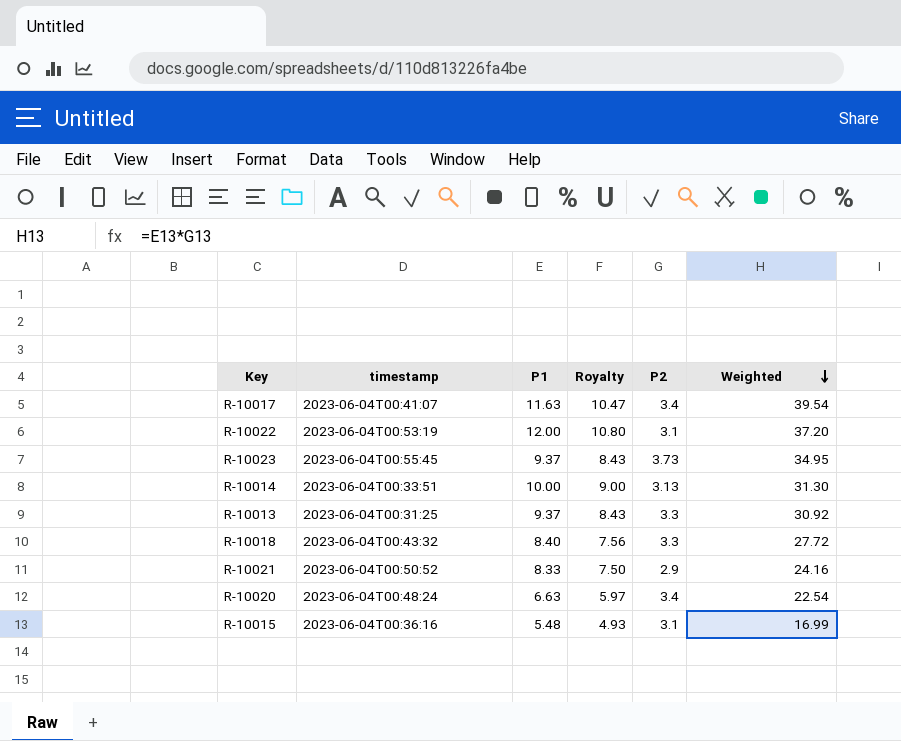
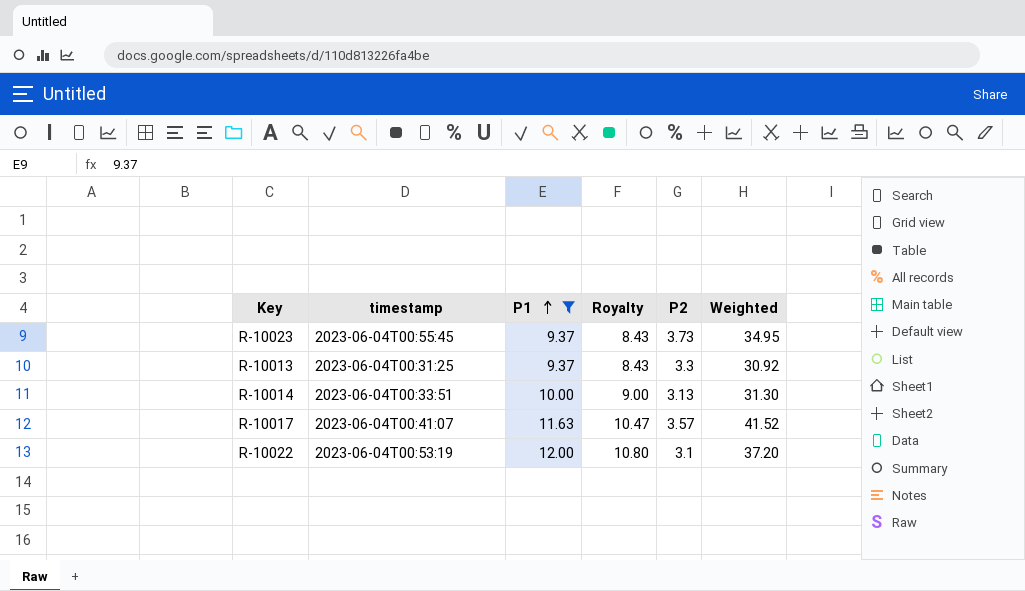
filter: none -> P1 >= 9.37
row order: Weighted descending -> P1 ascending
R-10017 | P2: 3.4 -> 3.57
R-10017 | Weighted: 39.54 -> 41.52

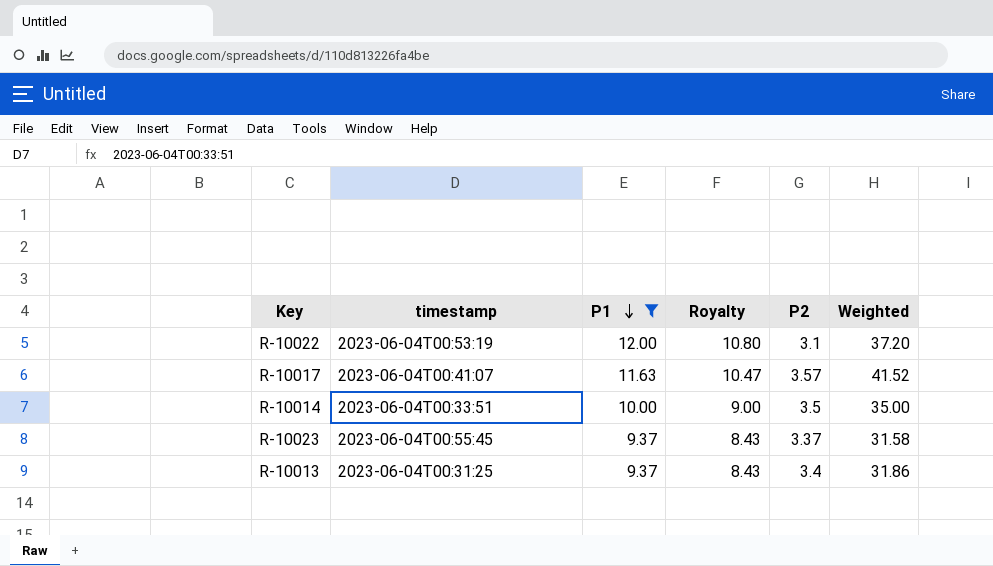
row order: P1 ascending -> P1 descending
R-10014 | P2: 3.13 -> 3.5
R-10014 | Weighted: 31.30 -> 35.00
R-10023 | P2: 3.73 -> 3.37
R-10023 | Weighted: 34.95 -> 31.58
R-10013 | P2: 3.3 -> 3.4
R-10013 | Weighted: 30.92 -> 31.86

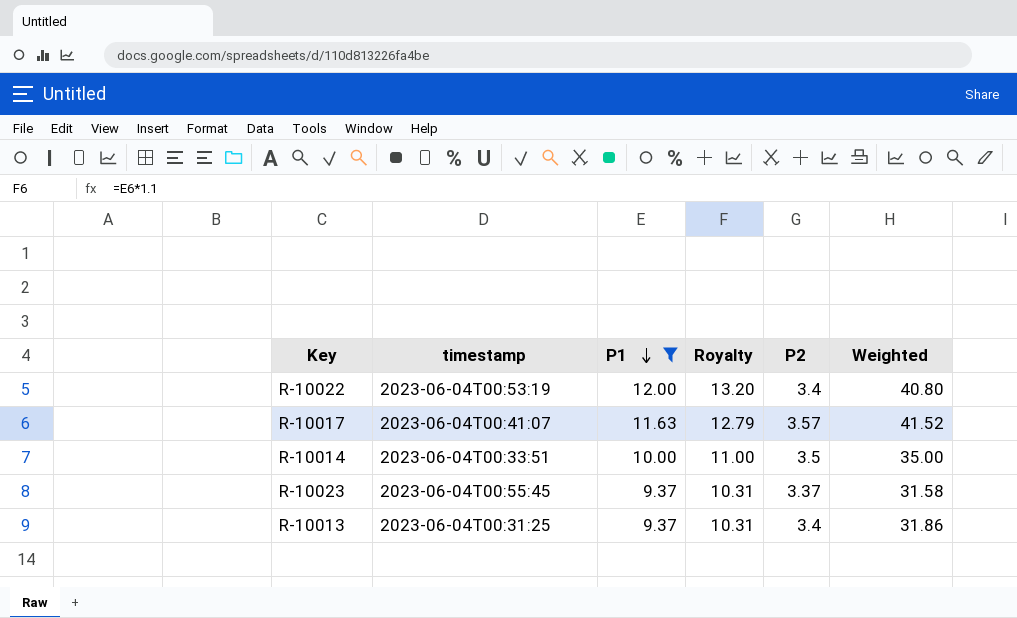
column Royalty | formula: [P1] * 0.9 -> [P1] * 1.1
R-10022 | P2: 3.1 -> 3.4
R-10022 | Weighted: 37.20 -> 40.80

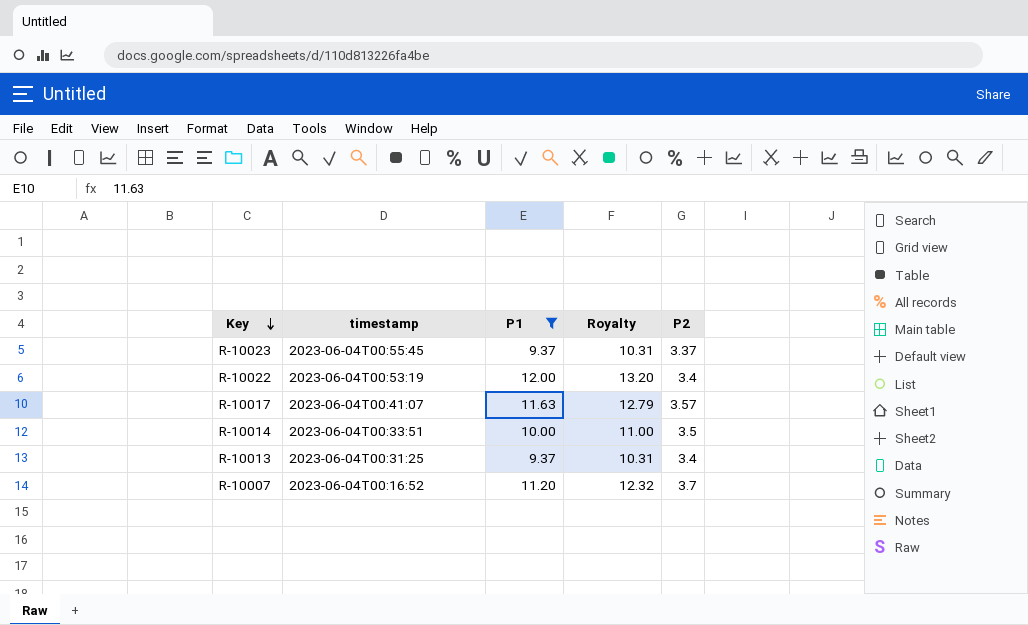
row order: P1 descending -> Key descending
column Weighted | formula: [P1] * [P2] -> none
row R-10007: none -> 2023-06-04T00:16:52 | 11.20 | 12.32 | 3.7

